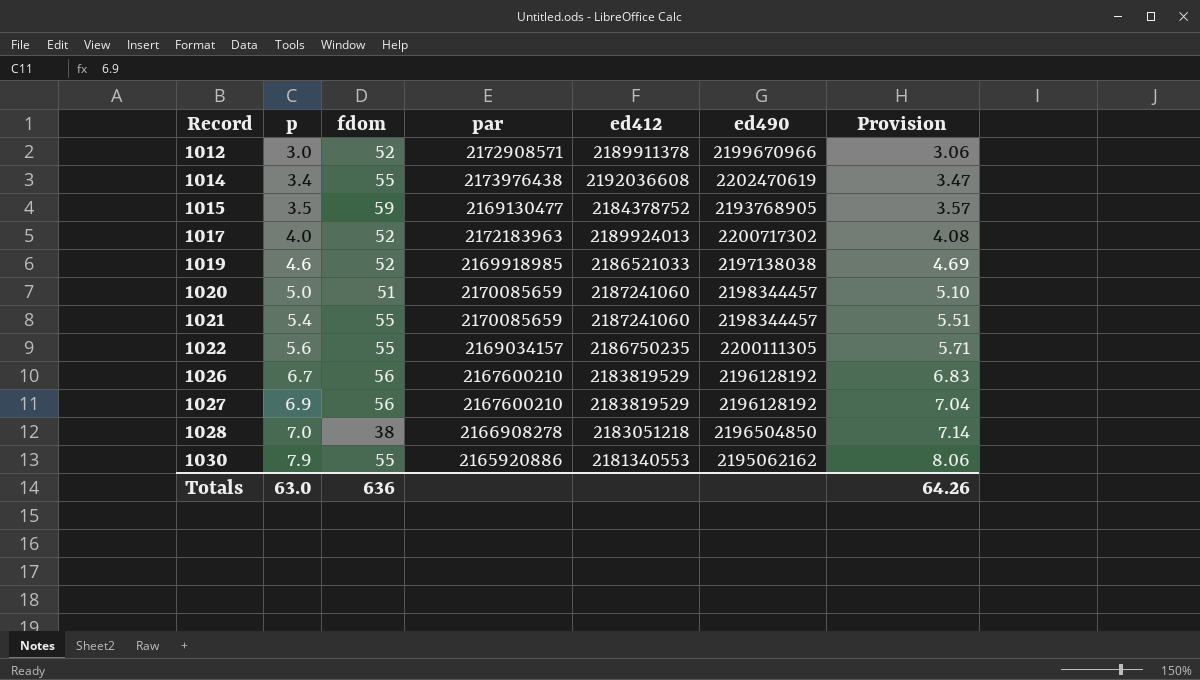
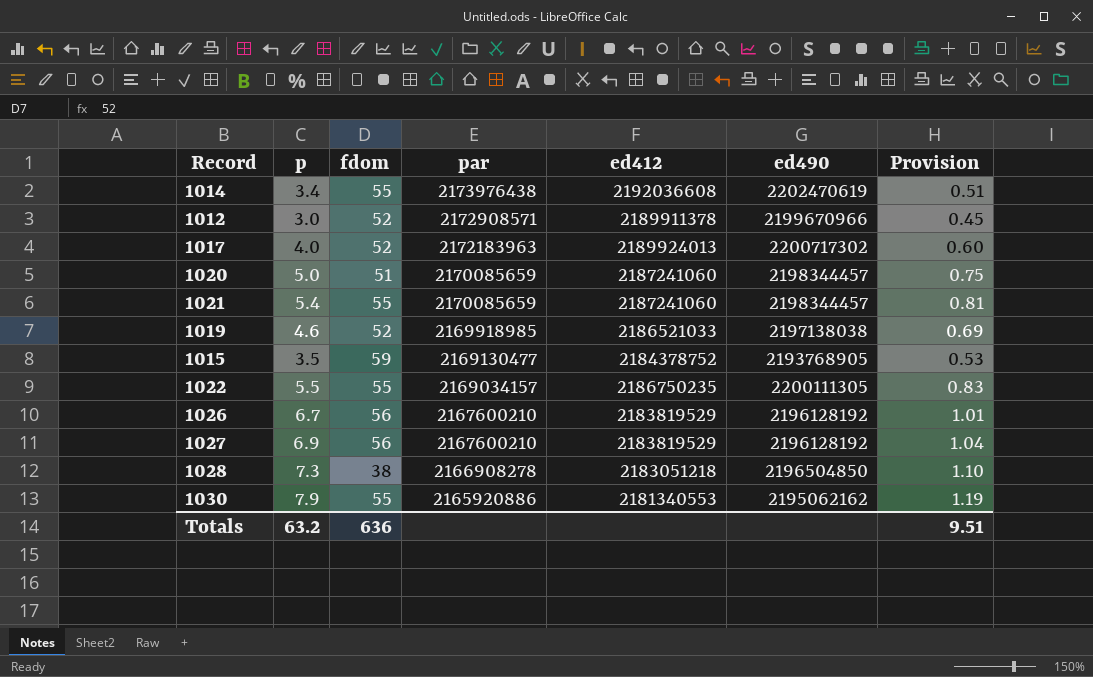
row order: Record ascending -> par descending
column Provision | formula: [p] * 1.02 -> [p] * 0.15
1022 | p: 5.6 -> 5.5
1028 | p: 7.0 -> 7.3
Totals | p: 63.0 -> 63.2
Totals | Provision: 64.26 -> 9.51

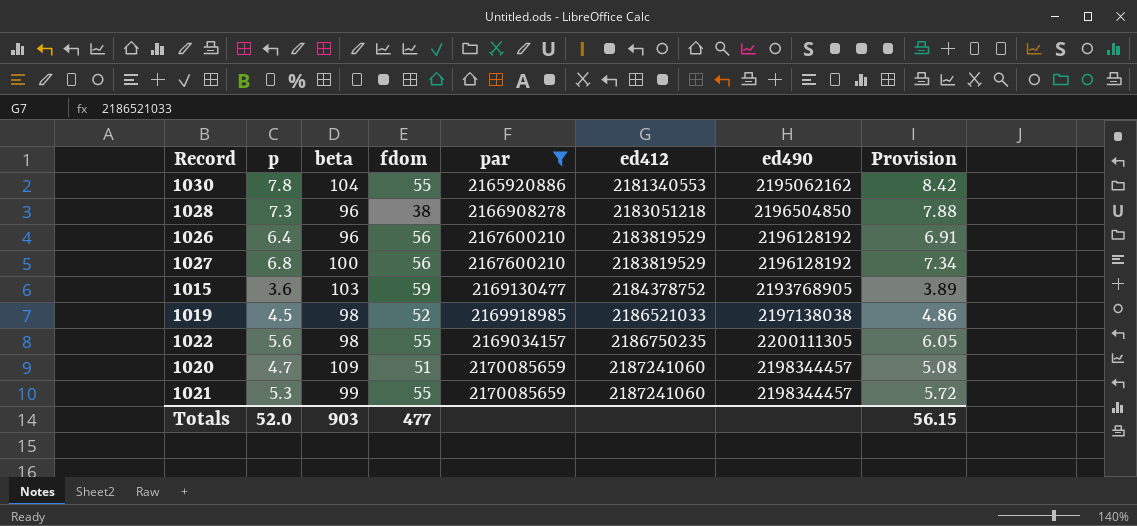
filter: none -> par <= 2170085659
row order: par descending -> ed412 ascending
column beta | position: none -> 3
column Provision | formula: [p] * 0.15 -> [p] * 1.08
1030 | p: 7.9 -> 7.8
1026 | p: 6.7 -> 6.4
1027 | p: 6.9 -> 6.8
1015 | p: 3.5 -> 3.6
1019 | p: 4.6 -> 4.5
1022 | p: 5.5 -> 5.6
1020 | p: 5.0 -> 4.7
1021 | p: 5.4 -> 5.3
Totals | p: 63.2 -> 52.0
Totals | fdom: 636 -> 477
Totals | Provision: 9.51 -> 56.15

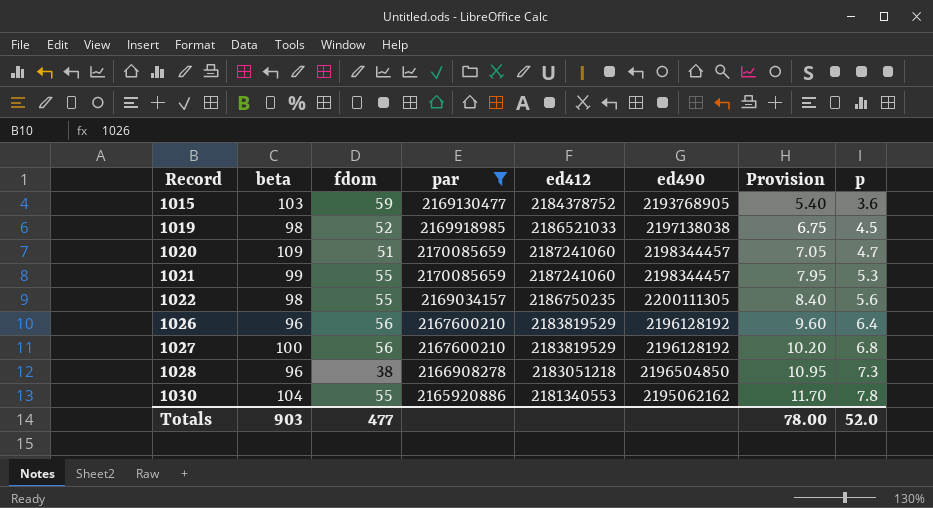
row order: ed412 ascending -> Record ascending
column Provision | formula: [p] * 1.08 -> [p] * 1.5
column p | position: 2 -> 8
Totals | Provision: 56.15 -> 78.00

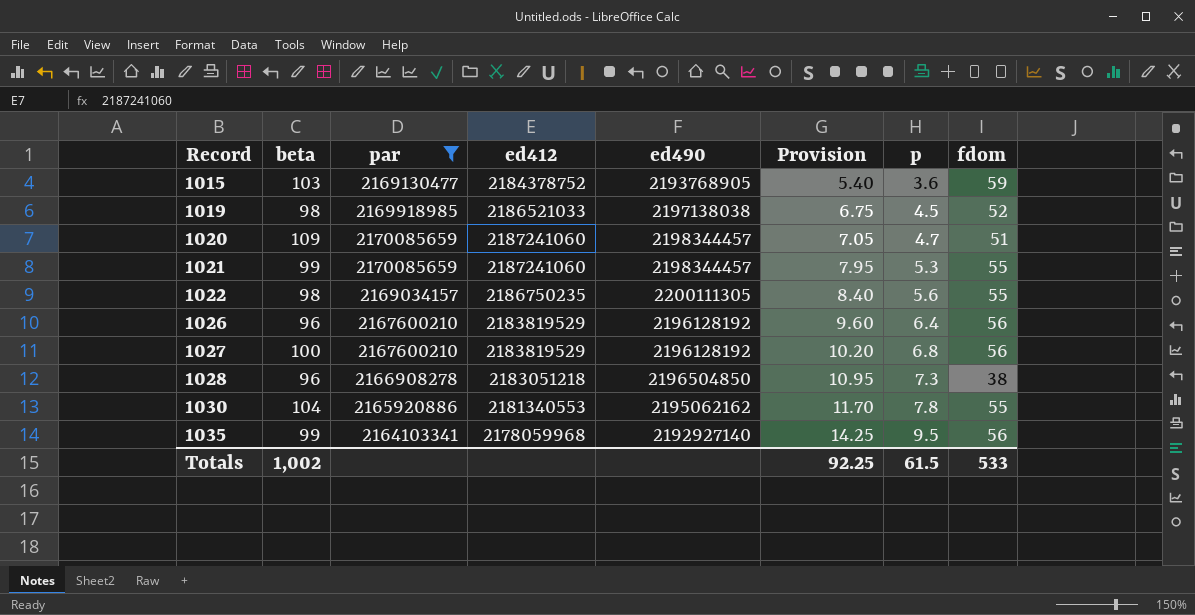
column fdom | position: 3 -> 8
row 1035: none -> 99 | 2164103341 | 2178059968 | 2192927140 | 14.25 | 9.5 | 56
Totals | beta: 903 -> 1,002
Totals | Provision: 78.00 -> 92.25
Totals | p: 52.0 -> 61.5
Totals | fdom: 477 -> 533

